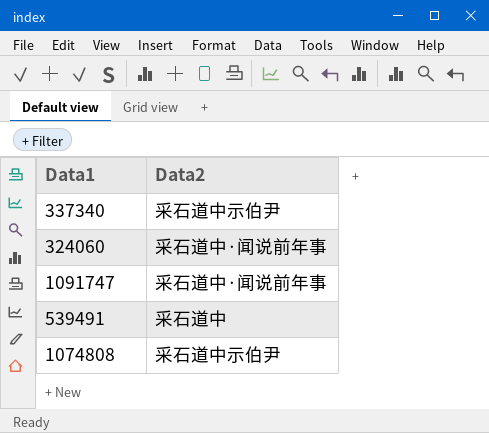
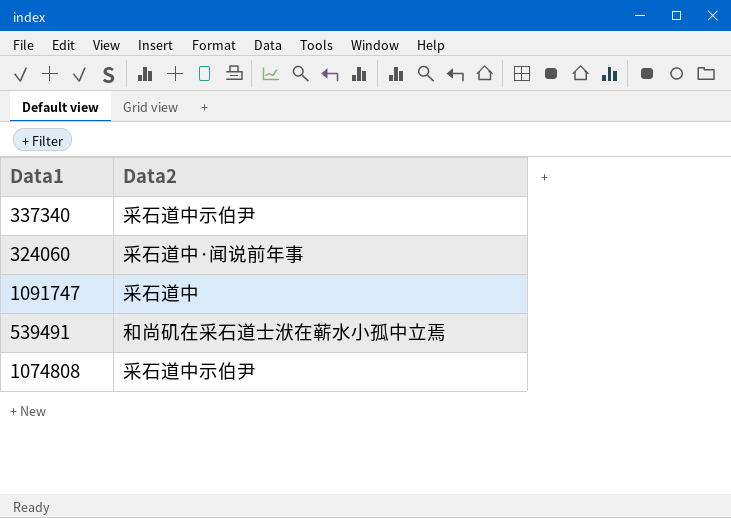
1091747 | Data2: 采石道中·闻说前年事 -> 采石道中
539491 | Data2: 采石道中 -> 和尚矶在采石道士洑在蕲水小孤中立焉

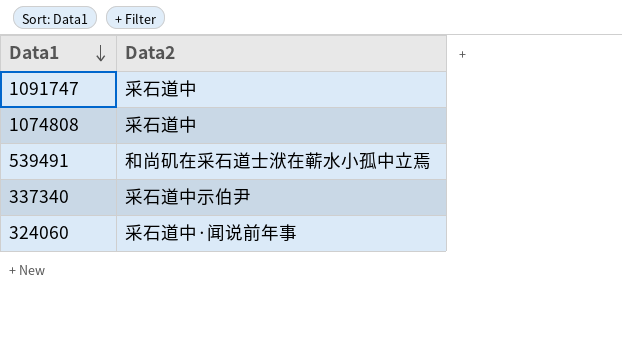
row order: none -> Data1 descending
1074808 | Data2: 采石道中示伯尹 -> 采石道中

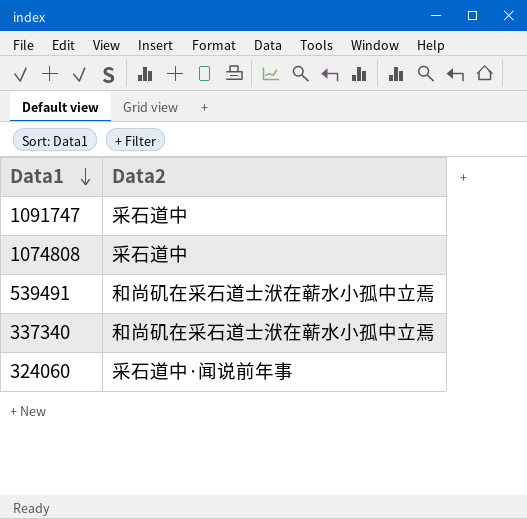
337340 | Data2: 采石道中示伯尹 -> 和尚矶在采石道士洑在蕲水小孤中立焉

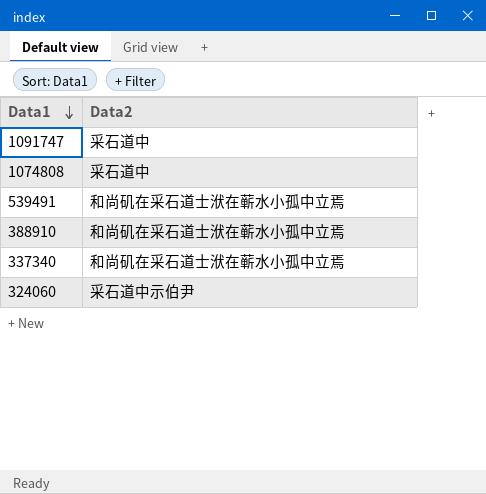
row 388910: none -> 和尚矶在采石道士洑在蕲水小孤中立焉
324060 | Data2: 采石道中·闻说前年事 -> 采石道中示伯尹

